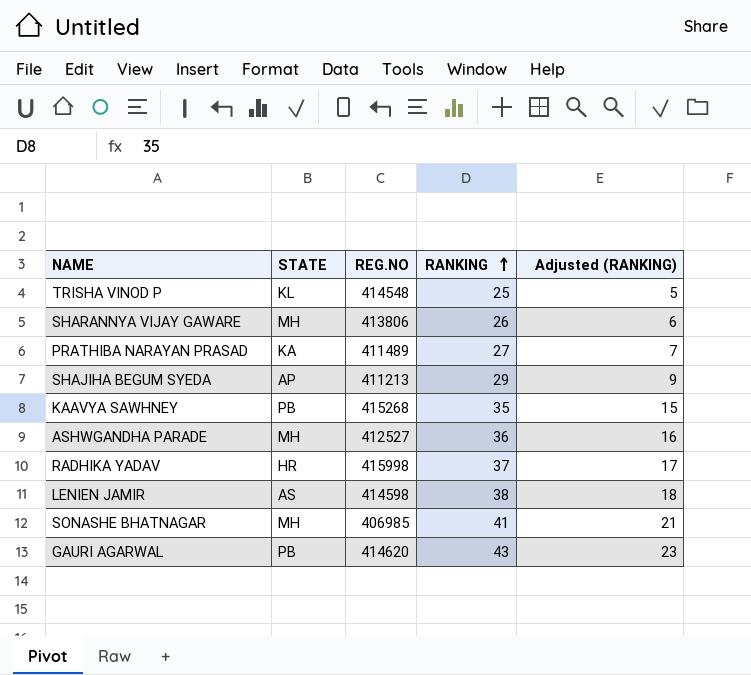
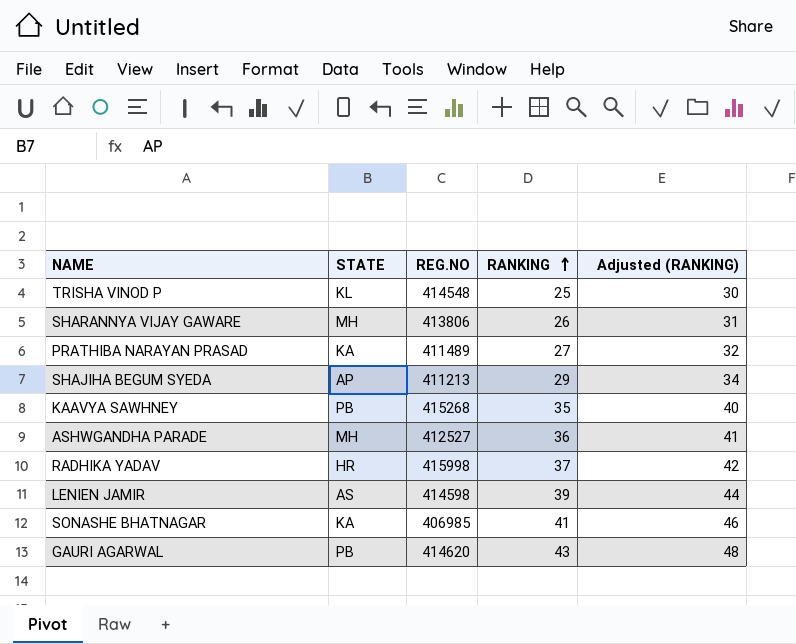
column Adjusted (RANKING) | formula: [RANKING] - 20 -> [RANKING] + 5
LENIEN JAMIR | RANKING: 38 -> 39
SONASHE BHATNAGAR | STATE: MH -> KA

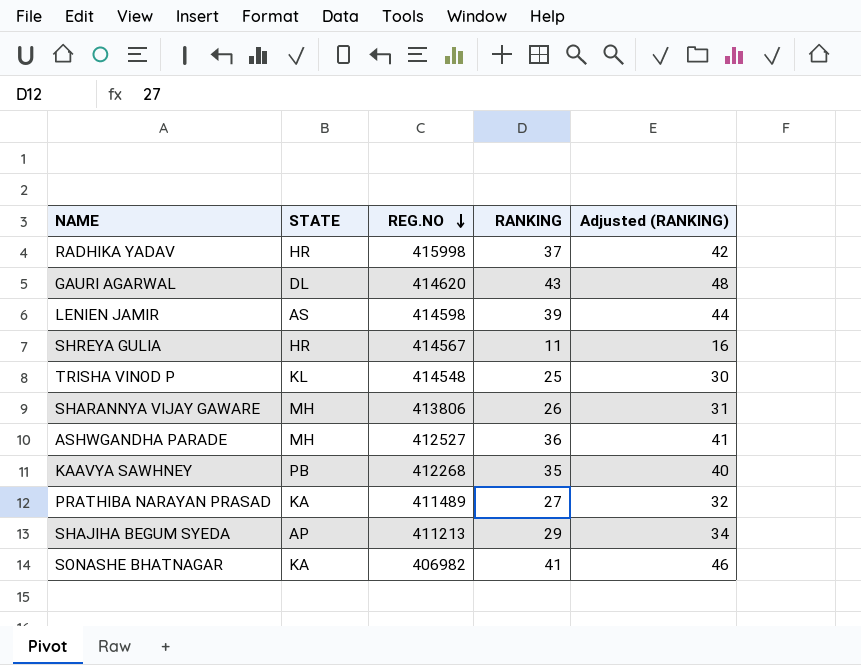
row order: RANKING ascending -> REG.NO descending
GAURI AGARWAL | STATE: PB -> DL
row SHREYA GULIA: none -> HR | 414567 | 11 | 16
KAAVYA SAWHNEY | REG.NO: 415268 -> 412268
SONASHE BHATNAGAR | REG.NO: 406985 -> 406982

